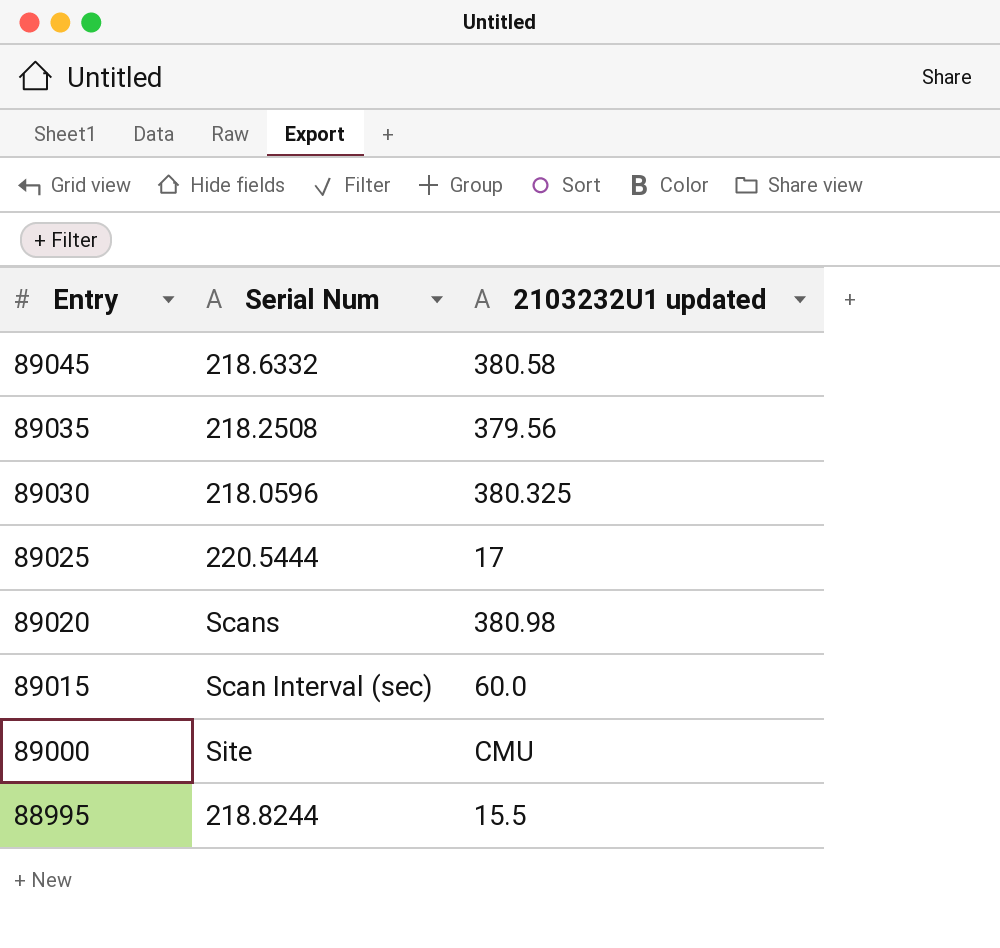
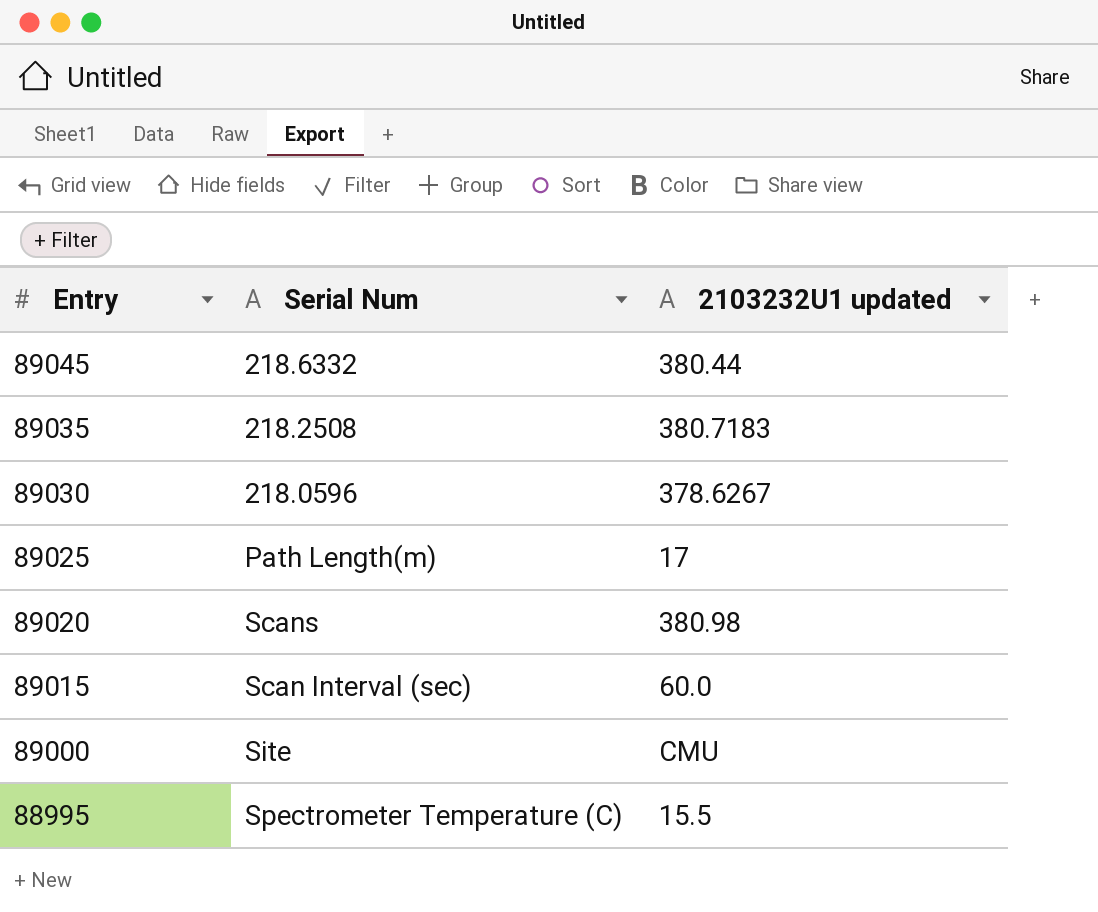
89045 | 2103232U1 updated: 380.58 -> 380.44
89035 | 2103232U1 updated: 379.56 -> 380.7183
89030 | 2103232U1 updated: 380.325 -> 378.6267
89025 | Serial Num: 220.5444 -> Path Length(m)
88995 | Serial Num: 218.8244 -> Spectrometer Temperature (C)

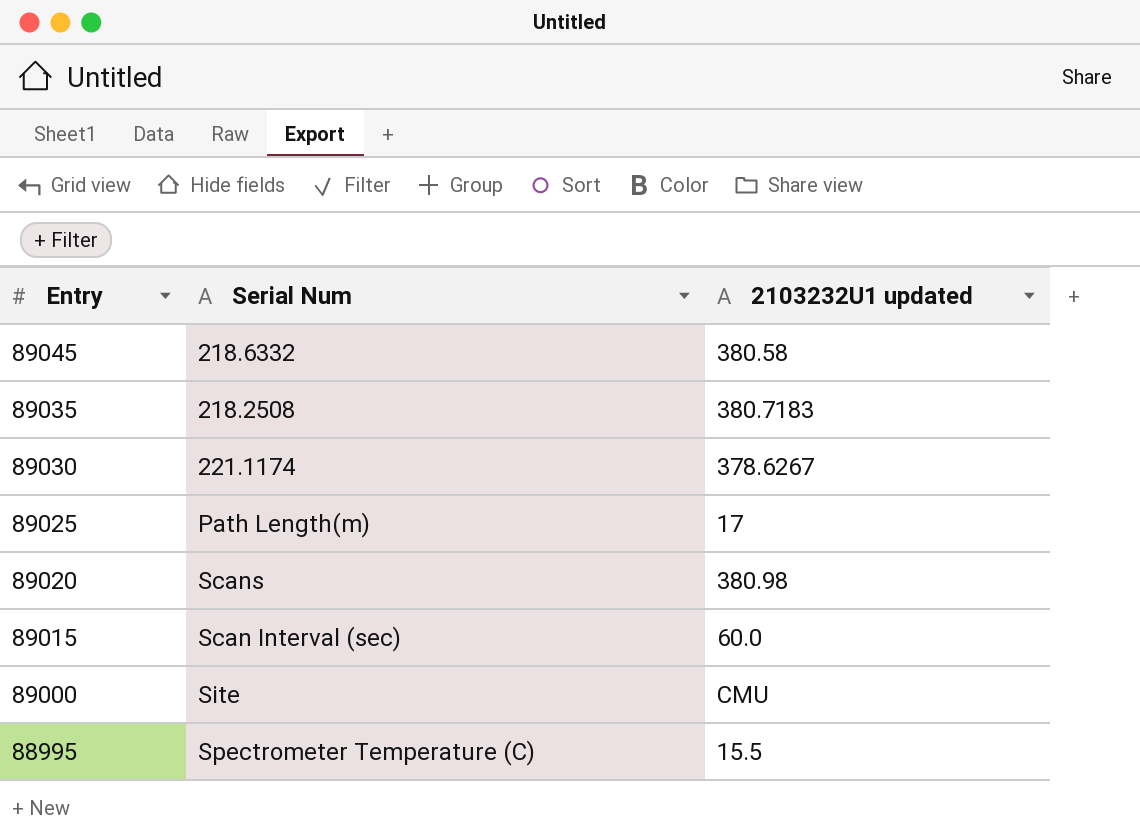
89045 | 2103232U1 updated: 380.44 -> 380.58
89030 | Serial Num: 218.0596 -> 221.1174

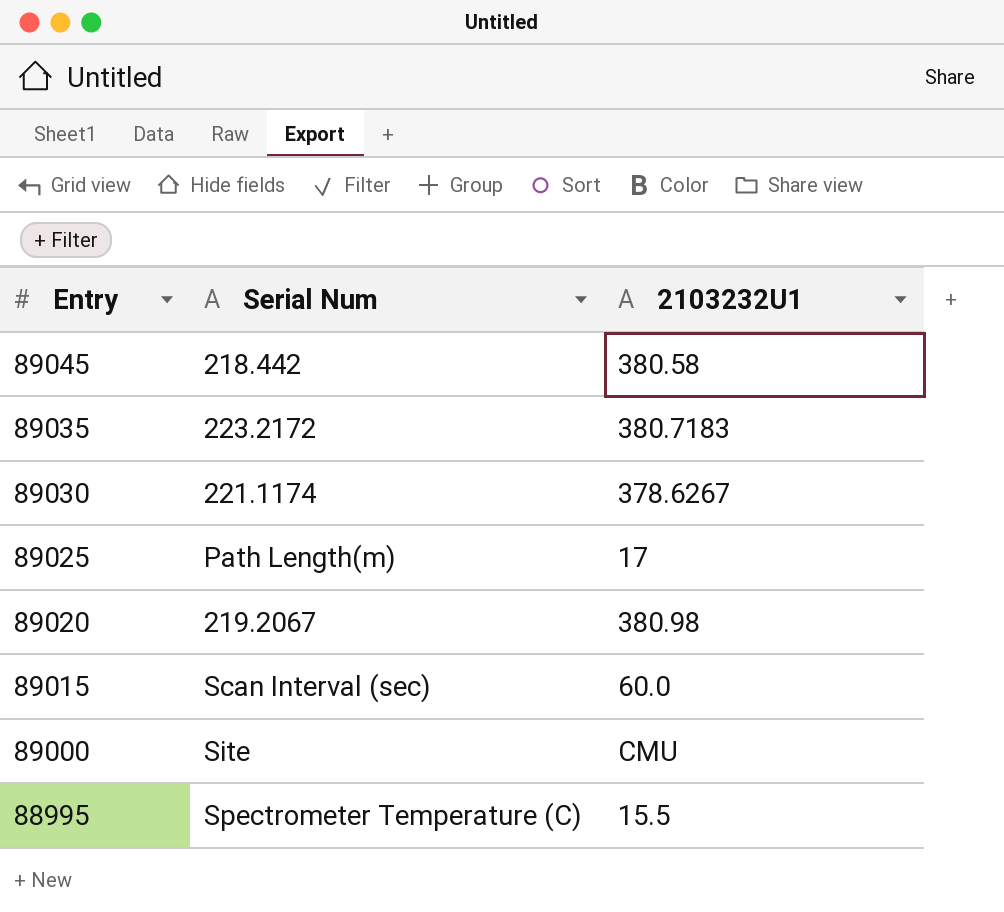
column name: 2103232U1 updated -> 2103232U1
89045 | Serial Num: 218.6332 -> 218.442
89035 | Serial Num: 218.2508 -> 223.2172
89020 | Serial Num: Scans -> 219.2067

